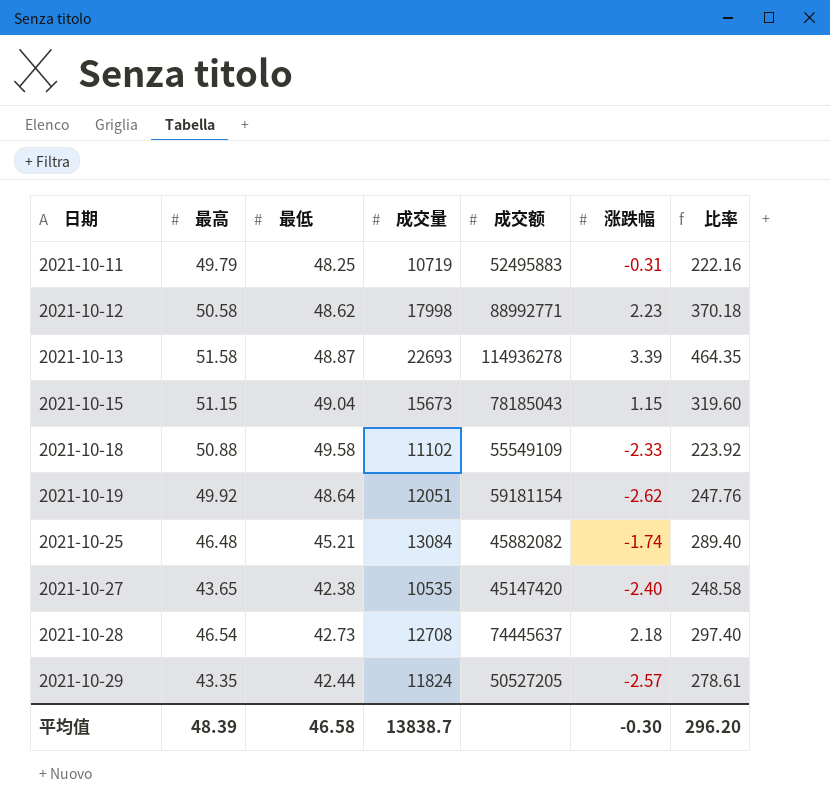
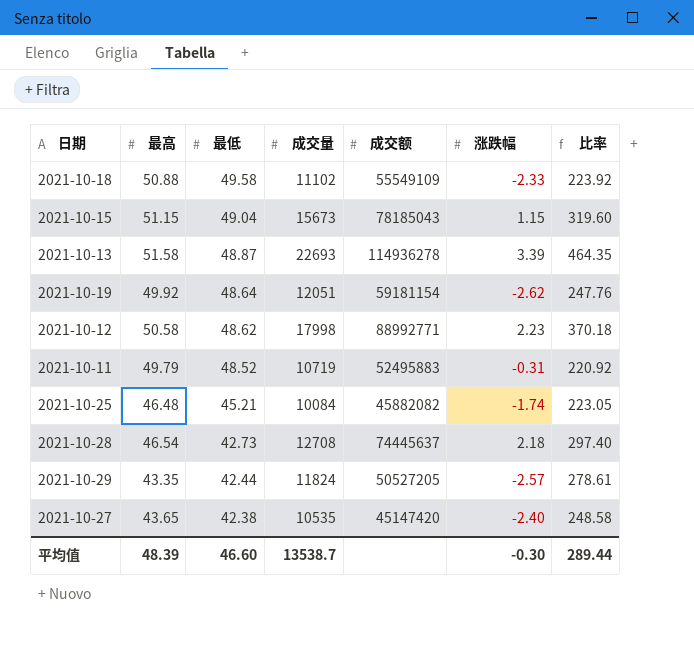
row order: 日期 ascending -> 最低 descending
2021-10-11 | 最低: 48.25 -> 48.52
2021-10-11 | 比率: 222.16 -> 220.92
2021-10-25 | 成交量: 13084 -> 10084
2021-10-25 | 比率: 289.40 -> 223.05
平均值 | 最低: 46.58 -> 46.60
平均值 | 成交量: 13838.7 -> 13538.7
平均值 | 比率: 296.20 -> 289.44

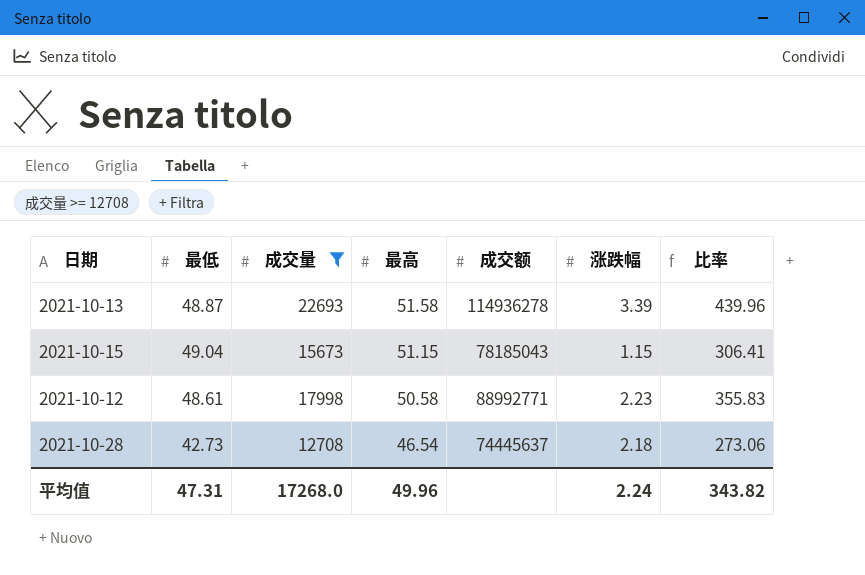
filter: none -> 成交量 >= 12708
row order: 最低 descending -> 最高 descending
column 最高 | position: 2 -> 4
column 比率 | formula: [成交量] / [最低] -> [成交量] / [最高]
2021-10-12 | 最低: 48.62 -> 48.61
平均值 | 最低: 46.60 -> 47.31
平均值 | 成交量: 13538.7 -> 17268.0
平均值 | 最高: 48.39 -> 49.96
平均值 | 涨跌幅: -0.30 -> 2.24
平均值 | 比率: 289.44 -> 343.82

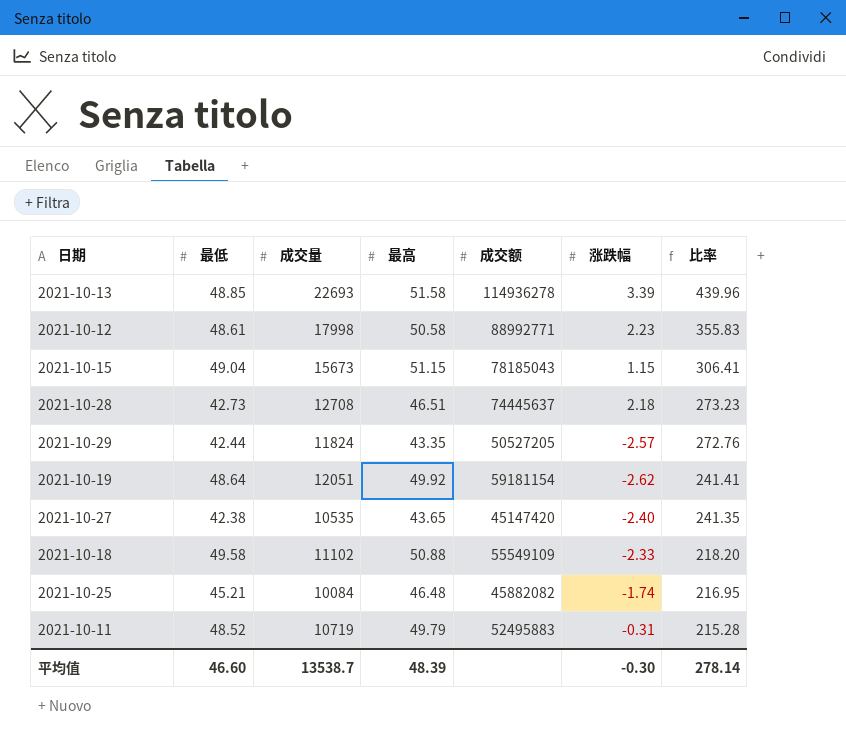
filter: 成交量 >= 12708 -> none
row order: 最高 descending -> 比率 descending
2021-10-13 | 最低: 48.87 -> 48.85
2021-10-28 | 最高: 46.54 -> 46.51
2021-10-28 | 比率: 273.06 -> 273.23
平均值 | 最低: 47.31 -> 46.60
平均值 | 成交量: 17268.0 -> 13538.7
平均值 | 最高: 49.96 -> 48.39
平均值 | 涨跌幅: 2.24 -> -0.30
平均值 | 比率: 343.82 -> 278.14

